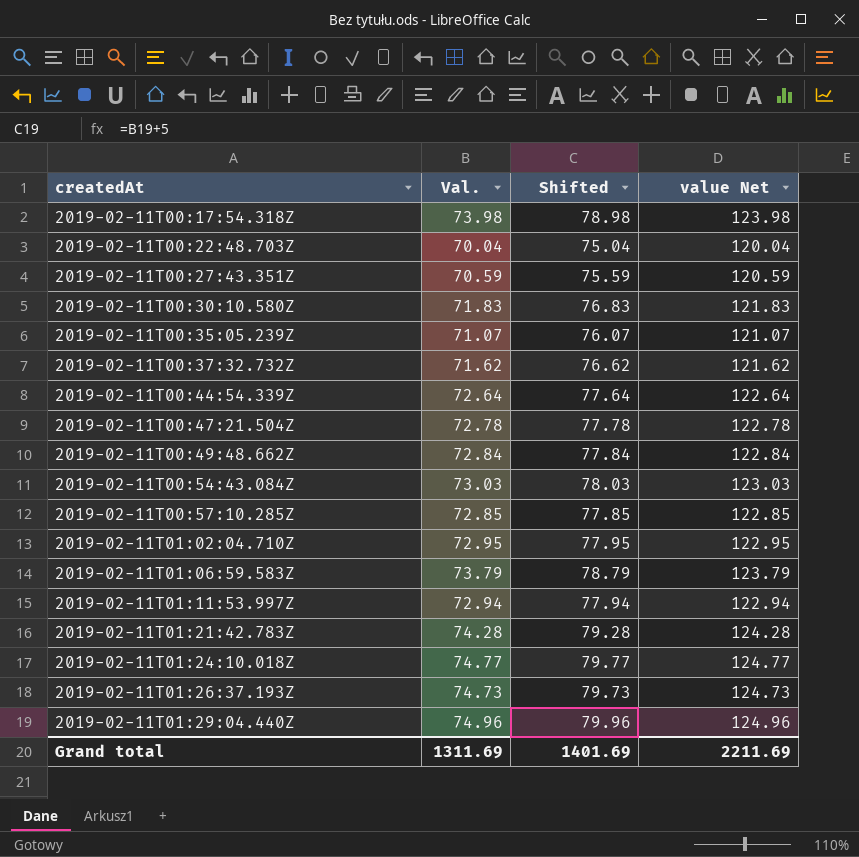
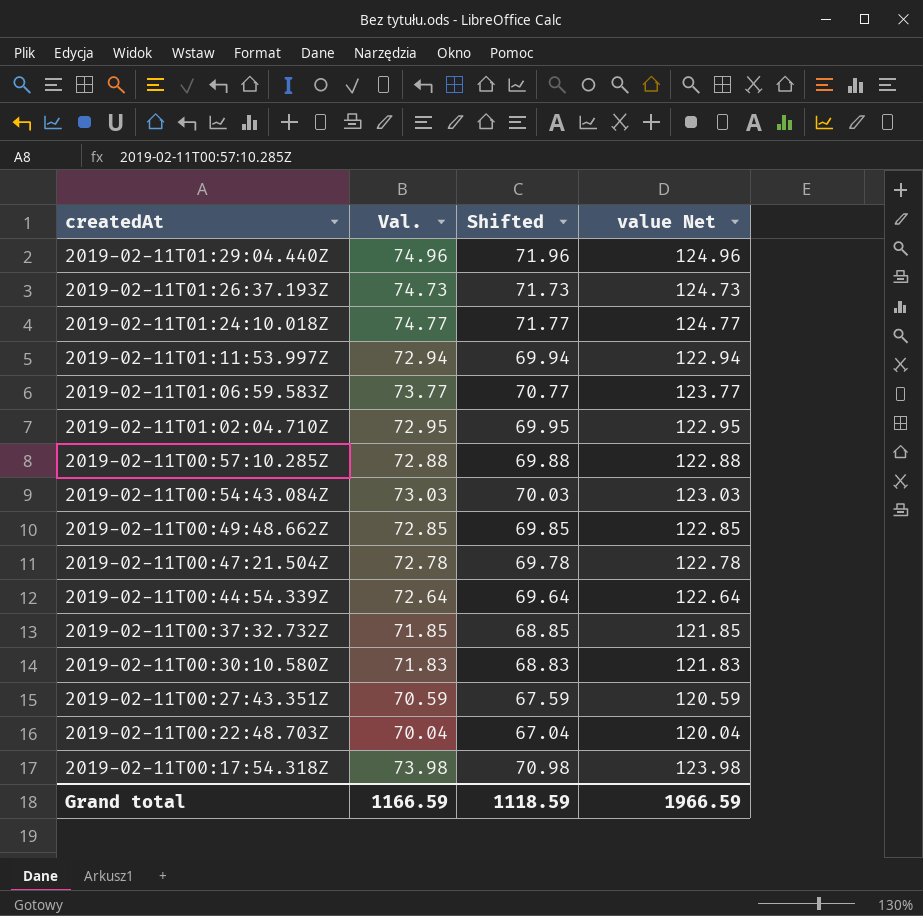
row order: createdAt ascending -> createdAt descending
column Shifted | formula: [Val.] + 5 -> [Val.] - 3
row 2019-02-11T00:35:05.239Z: 71.07 | 76.07 | 121.07 -> none
row 2019-02-11T01:21:42.783Z: 74.28 | 79.28 | 124.28 -> none
2019-02-11T01:06:59.583Z | Val.: 73.79 -> 73.77
2019-02-11T01:06:59.583Z | value Net: 123.79 -> 123.77
2019-02-11T00:57:10.285Z | Val.: 72.85 -> 72.88
2019-02-11T00:57:10.285Z | value Net: 122.85 -> 122.88
2019-02-11T00:49:48.662Z | Val.: 72.84 -> 72.85
2019-02-11T00:49:48.662Z | value Net: 122.84 -> 122.85
2019-02-11T00:37:32.732Z | Val.: 71.62 -> 71.85
2019-02-11T00:37:32.732Z | value Net: 121.62 -> 121.85
Grand total | Val.: 1311.69 -> 1166.59
Grand total | Shifted: 1401.69 -> 1118.59
Grand total | value Net: 2211.69 -> 1966.59

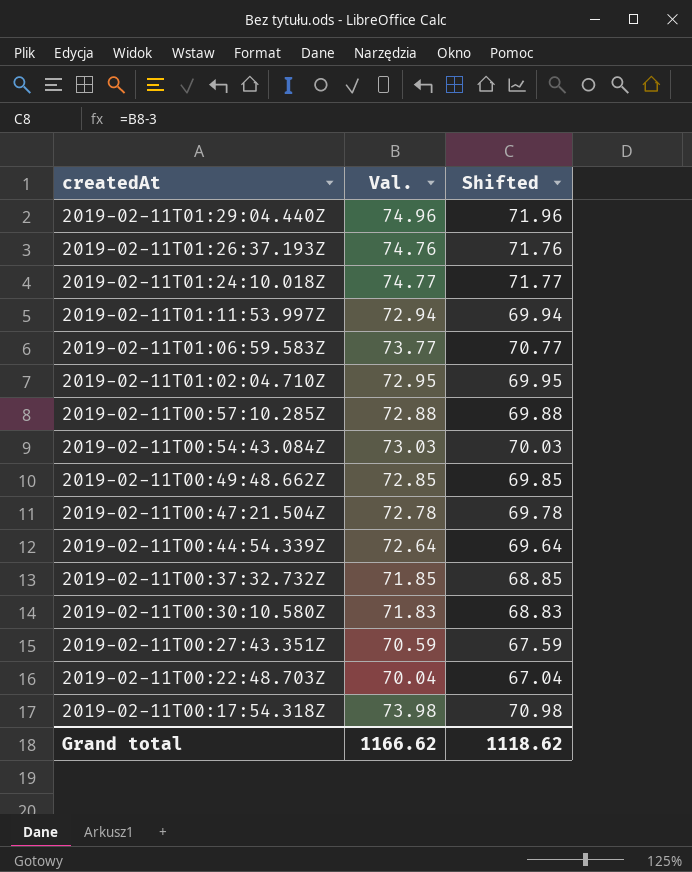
column value Net | formula: [Val.] + 50 -> none
2019-02-11T01:26:37.193Z | Val.: 74.73 -> 74.76
2019-02-11T01:26:37.193Z | Shifted: 71.73 -> 71.76
Grand total | Val.: 1166.59 -> 1166.62
Grand total | Shifted: 1118.59 -> 1118.62

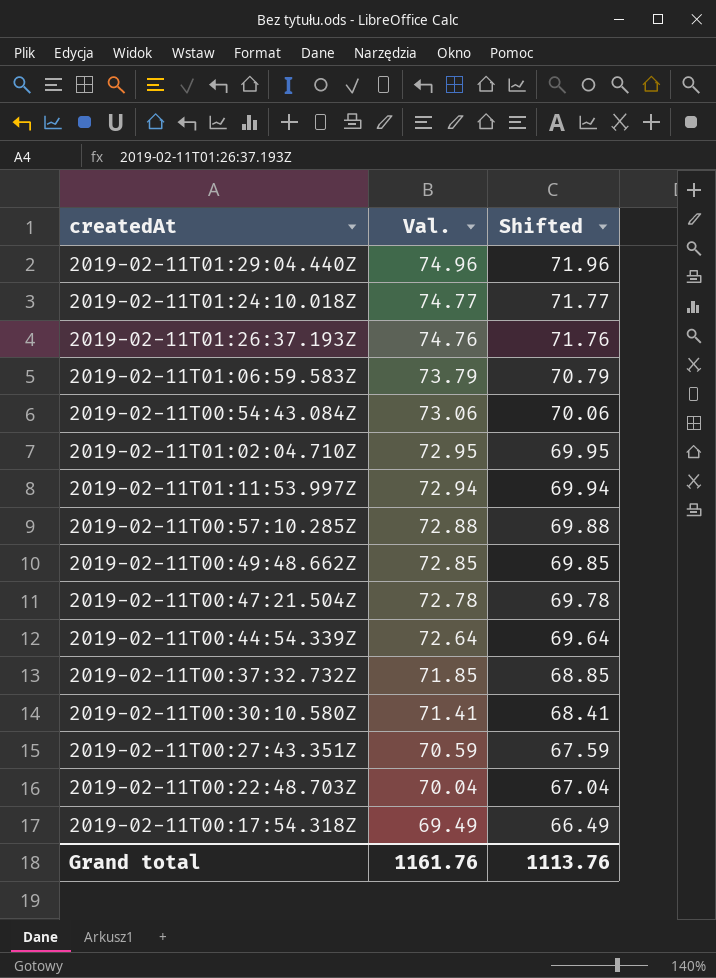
row order: createdAt descending -> Val. descending
2019-02-11T01:06:59.583Z | Val.: 73.77 -> 73.79
2019-02-11T01:06:59.583Z | Shifted: 70.77 -> 70.79
2019-02-11T00:54:43.084Z | Val.: 73.03 -> 73.06
2019-02-11T00:54:43.084Z | Shifted: 70.03 -> 70.06
2019-02-11T00:30:10.580Z | Val.: 71.83 -> 71.41
2019-02-11T00:30:10.580Z | Shifted: 68.83 -> 68.41
2019-02-11T00:17:54.318Z | Val.: 73.98 -> 69.49
2019-02-11T00:17:54.318Z | Shifted: 70.98 -> 66.49
Grand total | Val.: 1166.62 -> 1161.76
Grand total | Shifted: 1118.62 -> 1113.76

